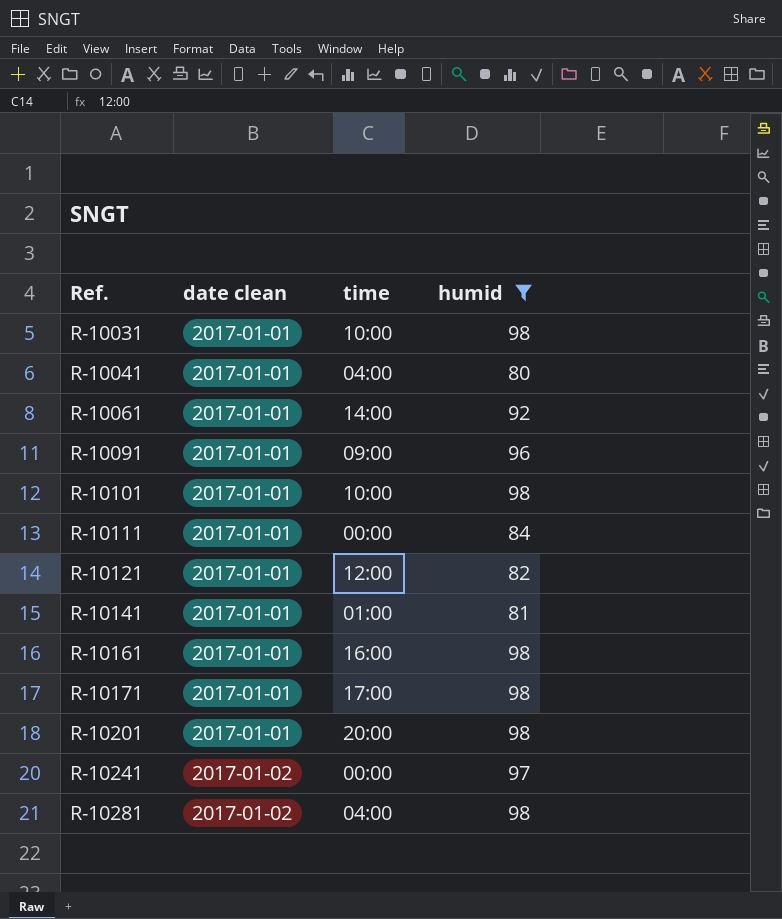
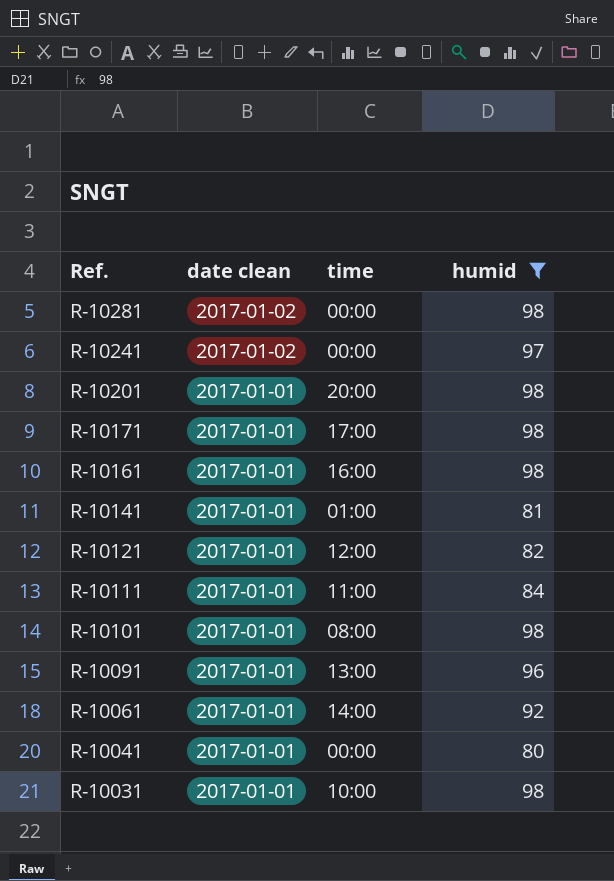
row order: Ref. ascending -> Ref. descending
R-10281 | time: 04:00 -> 00:00
R-10111 | time: 00:00 -> 11:00
R-10101 | time: 10:00 -> 08:00
R-10091 | time: 09:00 -> 13:00
R-10041 | time: 04:00 -> 00:00

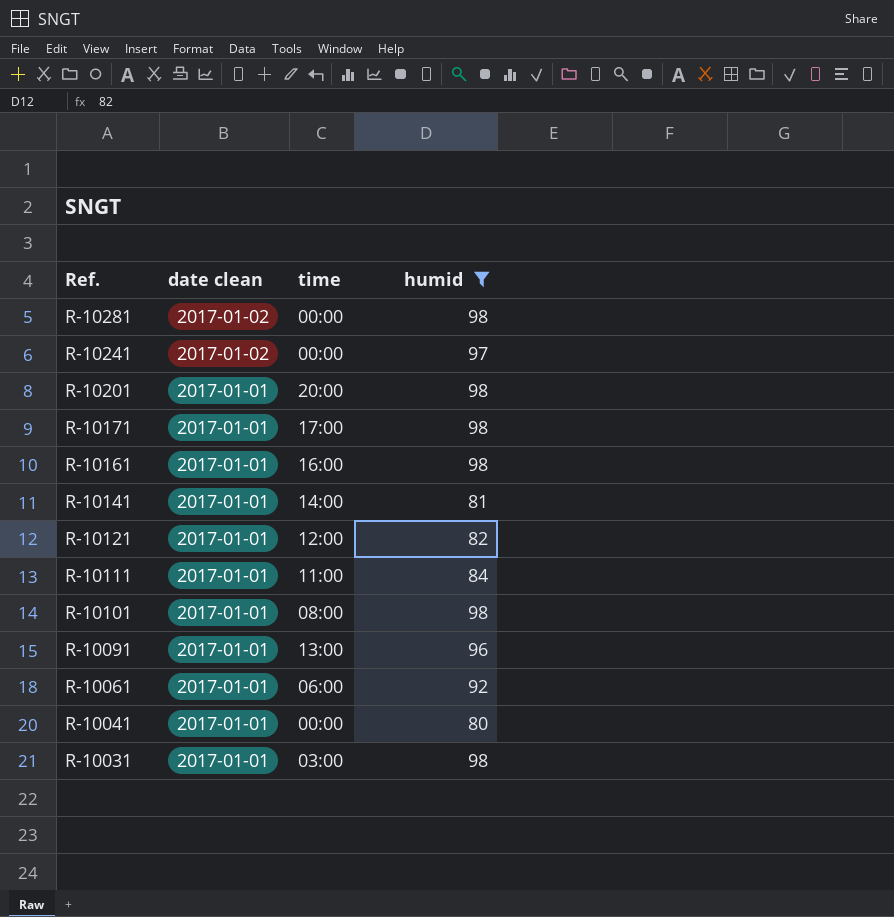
R-10141 | time: 01:00 -> 14:00
R-10061 | time: 14:00 -> 06:00
R-10031 | time: 10:00 -> 03:00

